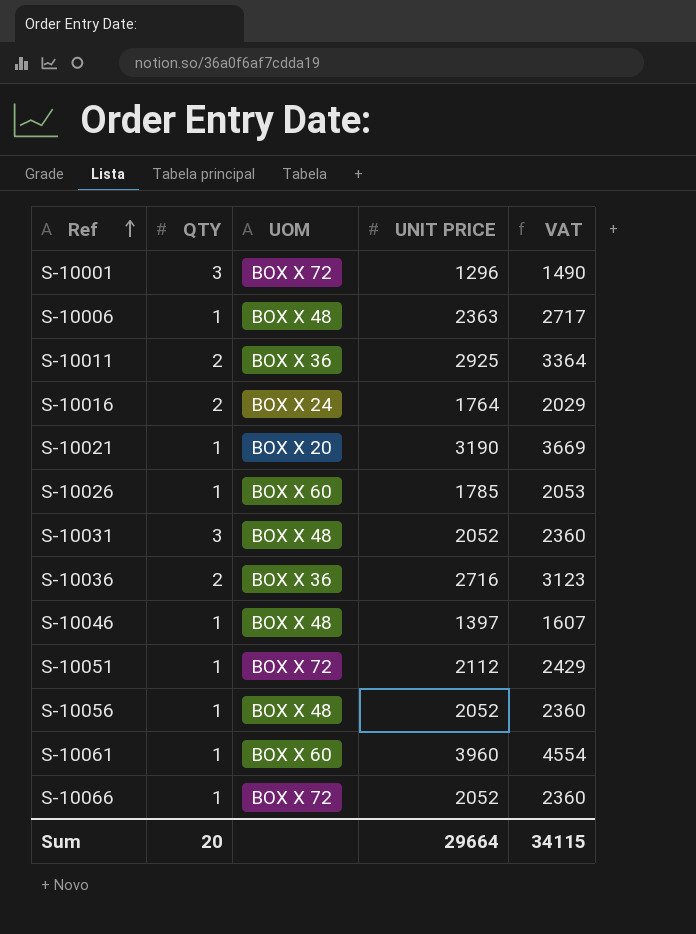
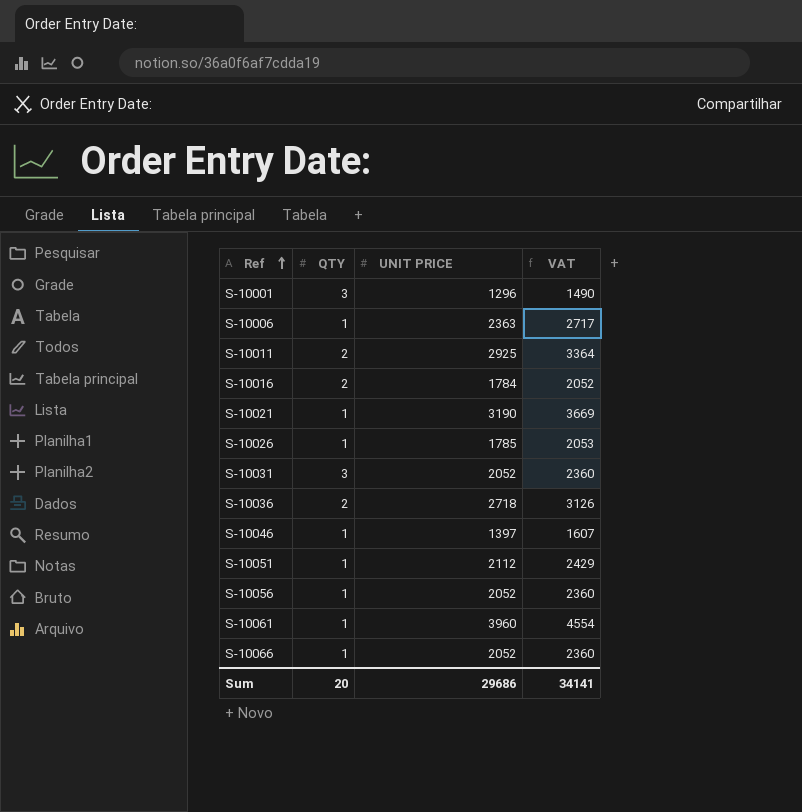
column UOM | position: 3 -> none
S-10016 | UNIT PRICE: 1764 -> 1784
S-10016 | VAT: 2029 -> 2052
S-10036 | UNIT PRICE: 2716 -> 2718
S-10036 | VAT: 3123 -> 3126
Sum | UNIT PRICE: 29664 -> 29686
Sum | VAT: 34115 -> 34141

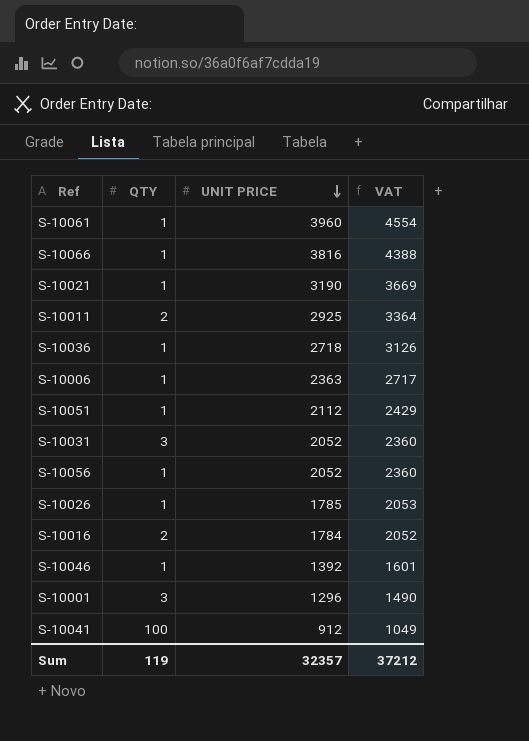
row order: Ref ascending -> UNIT PRICE descending
S-10066 | UNIT PRICE: 2052 -> 3816
S-10066 | VAT: 2360 -> 4388
S-10036 | QTY: 2 -> 1
S-10046 | UNIT PRICE: 1397 -> 1392
S-10046 | VAT: 1607 -> 1601
row S-10041: none -> 100 | 912 | 1049
Sum | QTY: 20 -> 119
Sum | UNIT PRICE: 29686 -> 32357
Sum | VAT: 34141 -> 37212

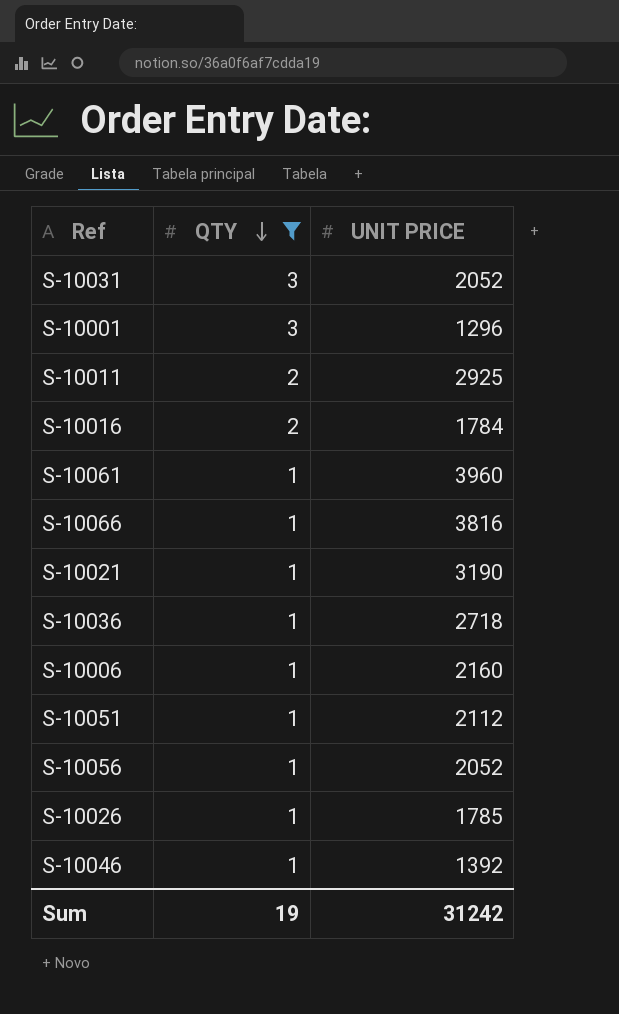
filter: none -> QTY != 100
row order: UNIT PRICE descending -> QTY descending
column VAT | formula: [UNIT PRICE] * 1.15 -> none
S-10006 | UNIT PRICE: 2363 -> 2160
Sum | QTY: 119 -> 19
Sum | UNIT PRICE: 32357 -> 31242

